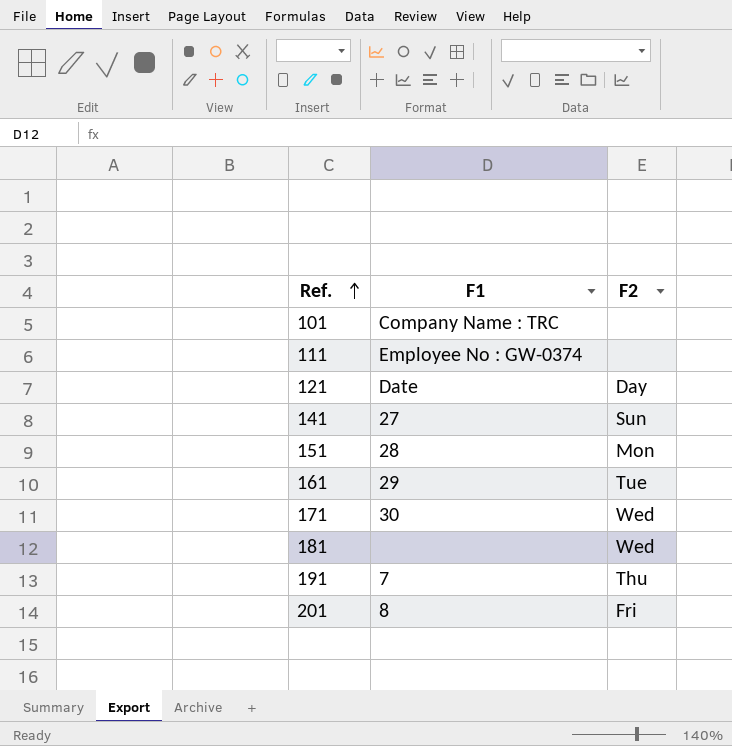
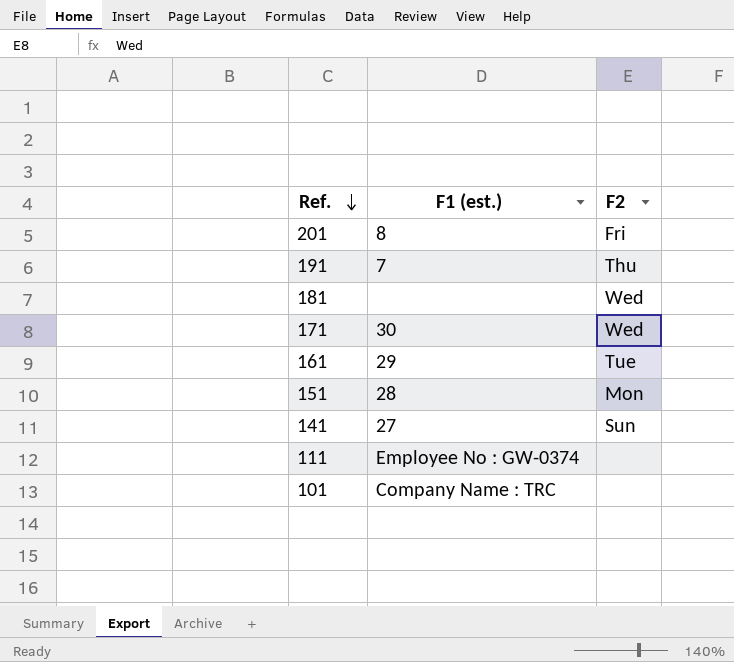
row order: Ref. ascending -> Ref. descending
column name: F1 -> F1 (est.)
row 121: Date | Day -> none

